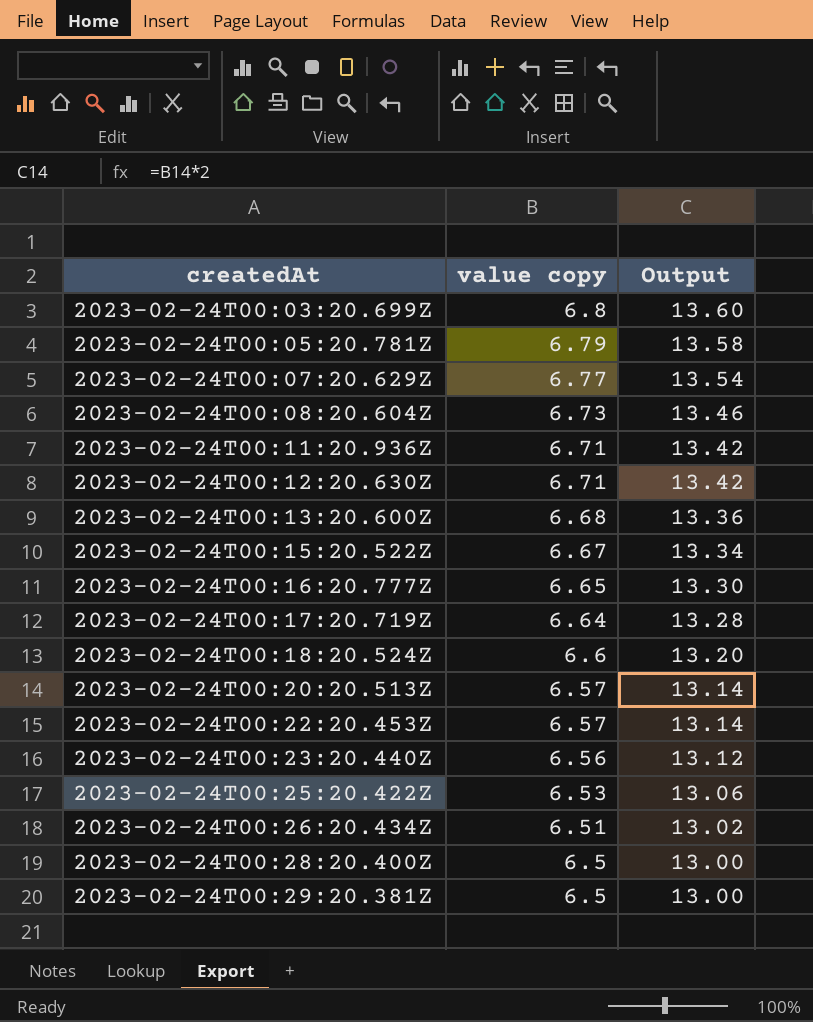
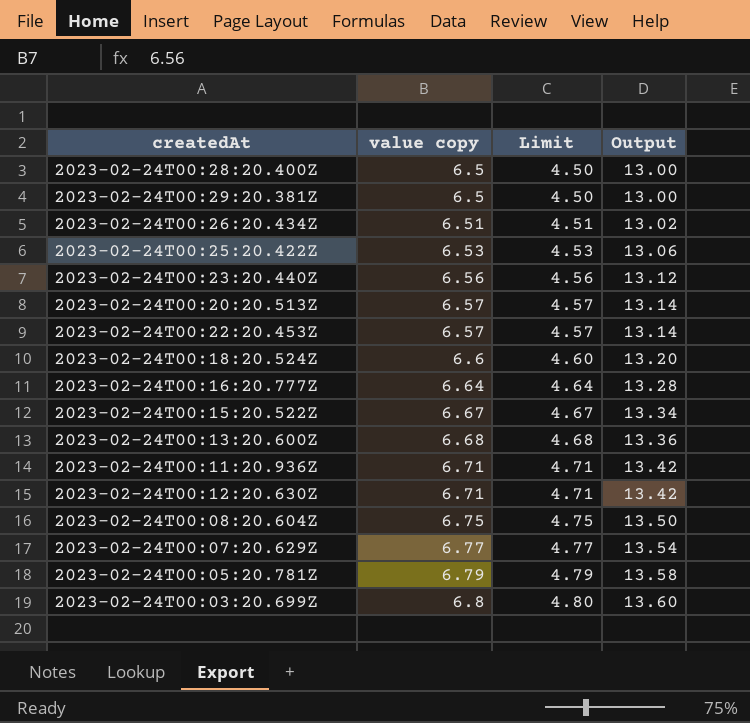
row order: createdAt ascending -> value copy ascending
column Limit | formula: none -> [value copy] - 2
row 2023-02-24T00:17:20.719Z: 6.64 | 13.28 -> none
2023-02-24T00:16:20.777Z | value copy: 6.65 -> 6.64
2023-02-24T00:16:20.777Z | Output: 13.30 -> 13.28
2023-02-24T00:08:20.604Z | value copy: 6.73 -> 6.75
2023-02-24T00:08:20.604Z | Output: 13.46 -> 13.50

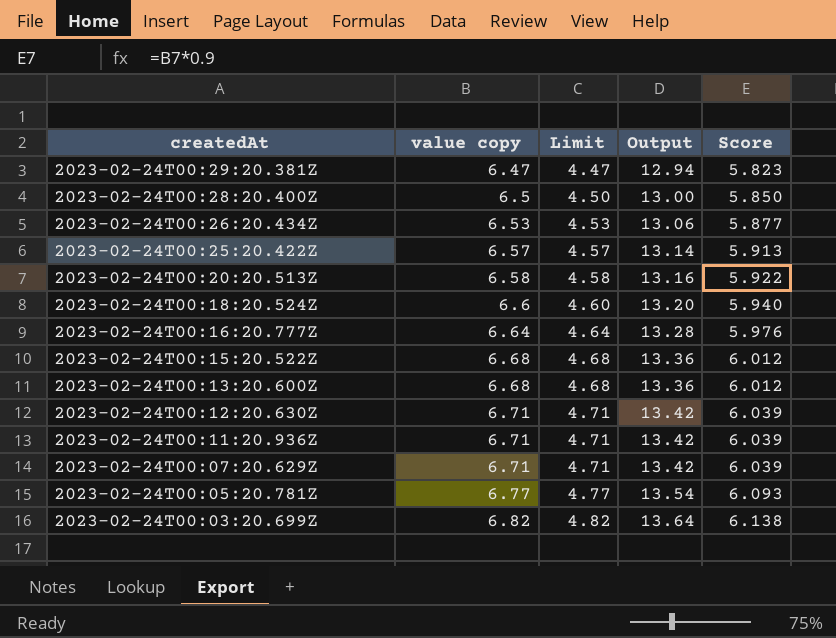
row order: value copy ascending -> createdAt descending
column Score | formula: none -> [value copy] * 0.9
row 2023-02-24T00:23:20.440Z: 6.56 | 4.56 | 13.12 -> none
row 2023-02-24T00:22:20.453Z: 6.57 | 4.57 | 13.14 -> none
row 2023-02-24T00:08:20.604Z: 6.75 | 4.75 | 13.50 -> none
2023-02-24T00:29:20.381Z | value copy: 6.5 -> 6.47
2023-02-24T00:29:20.381Z | Limit: 4.50 -> 4.47
2023-02-24T00:29:20.381Z | Output: 13.00 -> 12.94
2023-02-24T00:26:20.434Z | value copy: 6.51 -> 6.53
2023-02-24T00:26:20.434Z | Limit: 4.51 -> 4.53
2023-02-24T00:26:20.434Z | Output: 13.02 -> 13.06
2023-02-24T00:25:20.422Z | value copy: 6.53 -> 6.57
2023-02-24T00:25:20.422Z | Limit: 4.53 -> 4.57
2023-02-24T00:25:20.422Z | Output: 13.06 -> 13.14
2023-02-24T00:20:20.513Z | value copy: 6.57 -> 6.58
2023-02-24T00:20:20.513Z | Limit: 4.57 -> 4.58
2023-02-24T00:20:20.513Z | Output: 13.14 -> 13.16
2023-02-24T00:15:20.522Z | value copy: 6.67 -> 6.68
2023-02-24T00:15:20.522Z | Limit: 4.67 -> 4.68
2023-02-24T00:15:20.522Z | Output: 13.34 -> 13.36
2023-02-24T00:07:20.629Z | value copy: 6.77 -> 6.71
2023-02-24T00:07:20.629Z | Limit: 4.77 -> 4.71
2023-02-24T00:07:20.629Z | Output: 13.54 -> 13.42
2023-02-24T00:05:20.781Z | value copy: 6.79 -> 6.77
2023-02-24T00:05:20.781Z | Limit: 4.79 -> 4.77
2023-02-24T00:05:20.781Z | Output: 13.58 -> 13.54
2023-02-24T00:03:20.699Z | value copy: 6.8 -> 6.82
2023-02-24T00:03:20.699Z | Limit: 4.80 -> 4.82
2023-02-24T00:03:20.699Z | Output: 13.60 -> 13.64

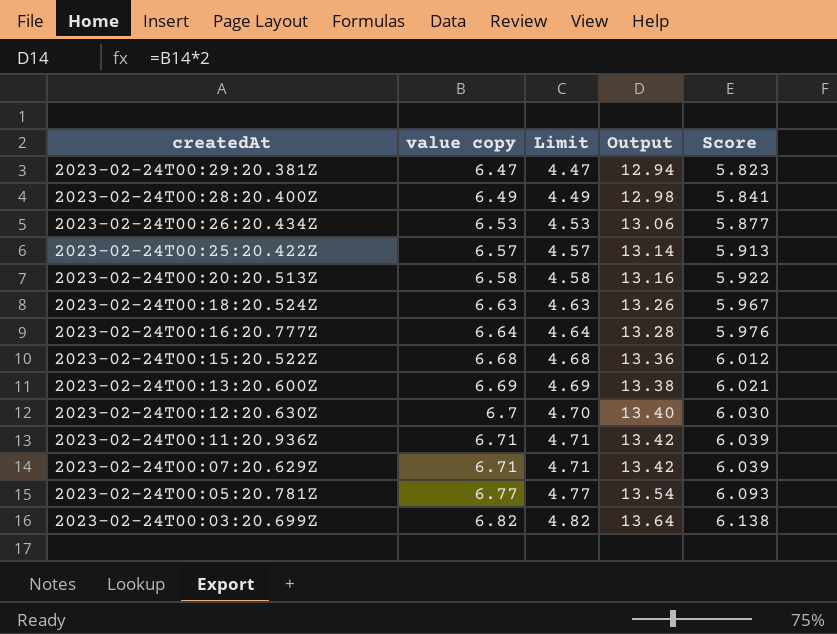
2023-02-24T00:28:20.400Z | value copy: 6.5 -> 6.49
2023-02-24T00:28:20.400Z | Limit: 4.50 -> 4.49
2023-02-24T00:28:20.400Z | Output: 13.00 -> 12.98
2023-02-24T00:28:20.400Z | Score: 5.850 -> 5.841
2023-02-24T00:18:20.524Z | value copy: 6.6 -> 6.63
2023-02-24T00:18:20.524Z | Limit: 4.60 -> 4.63
2023-02-24T00:18:20.524Z | Output: 13.20 -> 13.26
2023-02-24T00:18:20.524Z | Score: 5.940 -> 5.967
2023-02-24T00:13:20.600Z | value copy: 6.68 -> 6.69
2023-02-24T00:13:20.600Z | Limit: 4.68 -> 4.69
2023-02-24T00:13:20.600Z | Output: 13.36 -> 13.38
2023-02-24T00:13:20.600Z | Score: 6.012 -> 6.021
2023-02-24T00:12:20.630Z | value copy: 6.71 -> 6.7
2023-02-24T00:12:20.630Z | Limit: 4.71 -> 4.70
2023-02-24T00:12:20.630Z | Output: 13.42 -> 13.40
2023-02-24T00:12:20.630Z | Score: 6.039 -> 6.030

